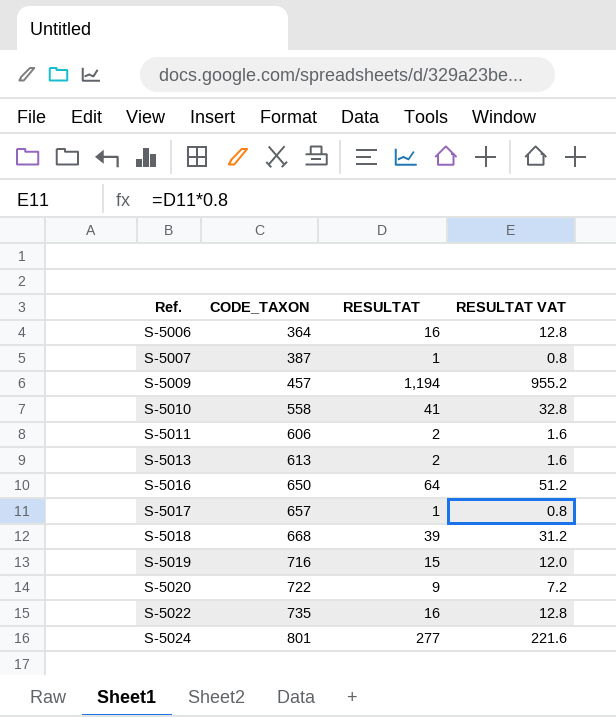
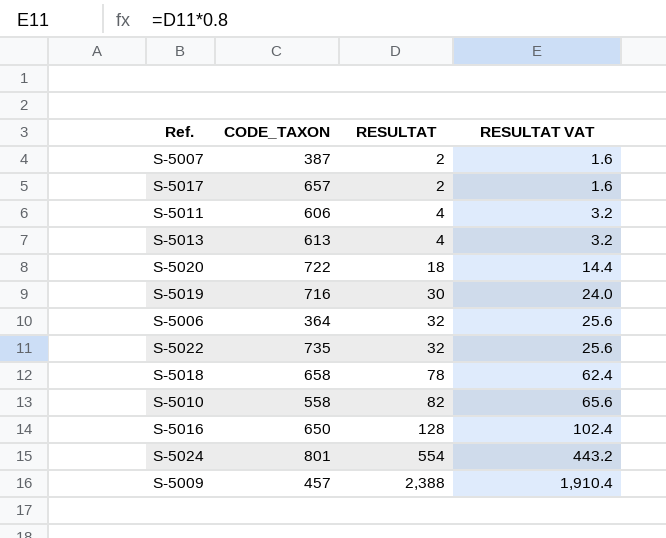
row order: Ref. ascending -> RESULTAT ascending
S-5007 | RESULTAT: 1 -> 2
S-5007 | RESULTAT VAT: 0.8 -> 1.6
S-5017 | RESULTAT: 1 -> 2
S-5017 | RESULTAT VAT: 0.8 -> 1.6
S-5011 | RESULTAT: 2 -> 4
S-5011 | RESULTAT VAT: 1.6 -> 3.2
S-5013 | RESULTAT: 2 -> 4
S-5013 | RESULTAT VAT: 1.6 -> 3.2
S-5020 | RESULTAT: 9 -> 18
S-5020 | RESULTAT VAT: 7.2 -> 14.4
S-5019 | RESULTAT: 15 -> 30
S-5019 | RESULTAT VAT: 12.0 -> 24.0
S-5006 | RESULTAT: 16 -> 32
S-5006 | RESULTAT VAT: 12.8 -> 25.6
S-5022 | RESULTAT: 16 -> 32
S-5022 | RESULTAT VAT: 12.8 -> 25.6
S-5018 | CODE_TAXON: 668 -> 658
S-5018 | RESULTAT: 39 -> 78
S-5018 | RESULTAT VAT: 31.2 -> 62.4
S-5010 | RESULTAT: 41 -> 82
S-5010 | RESULTAT VAT: 32.8 -> 65.6
S-5016 | RESULTAT: 64 -> 128
S-5016 | RESULTAT VAT: 51.2 -> 102.4
S-5024 | RESULTAT: 277 -> 554
S-5024 | RESULTAT VAT: 221.6 -> 443.2
S-5009 | RESULTAT: 1,194 -> 2,388
S-5009 | RESULTAT VAT: 955.2 -> 1,910.4

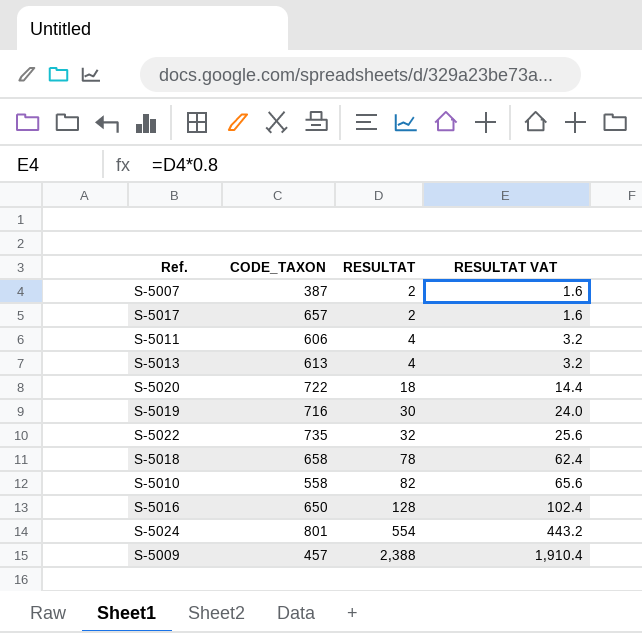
row S-5006: 364 | 32 | 25.6 -> none

